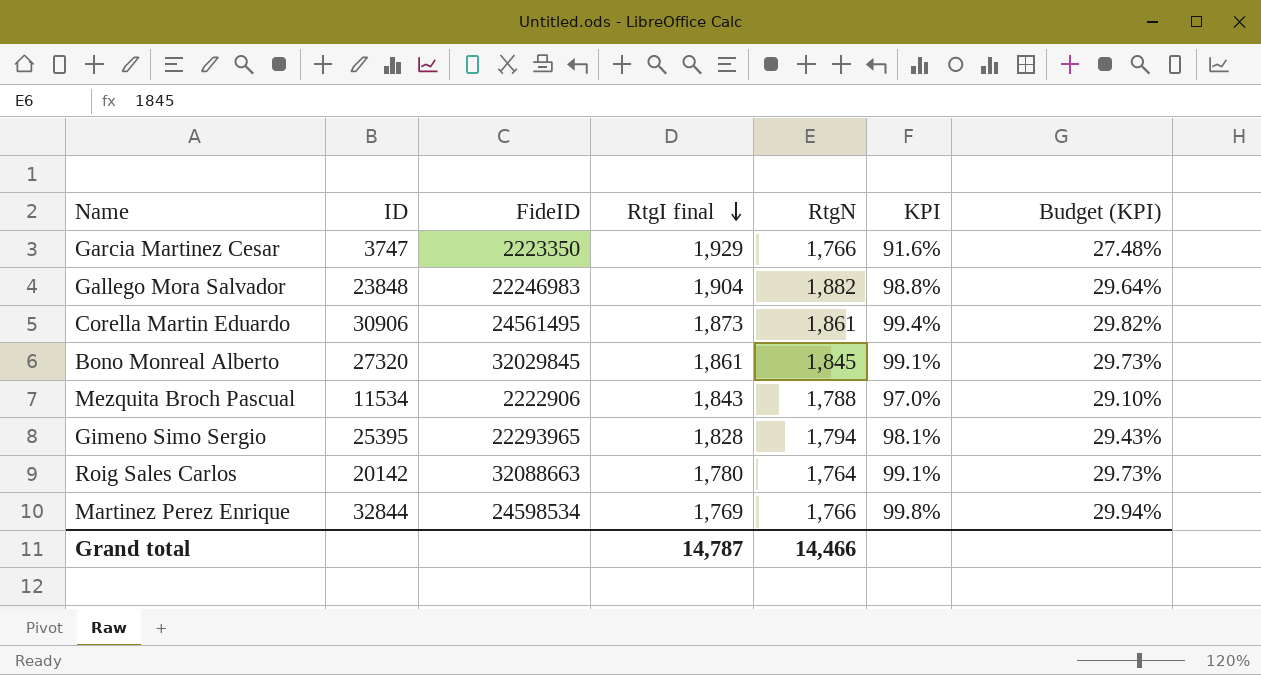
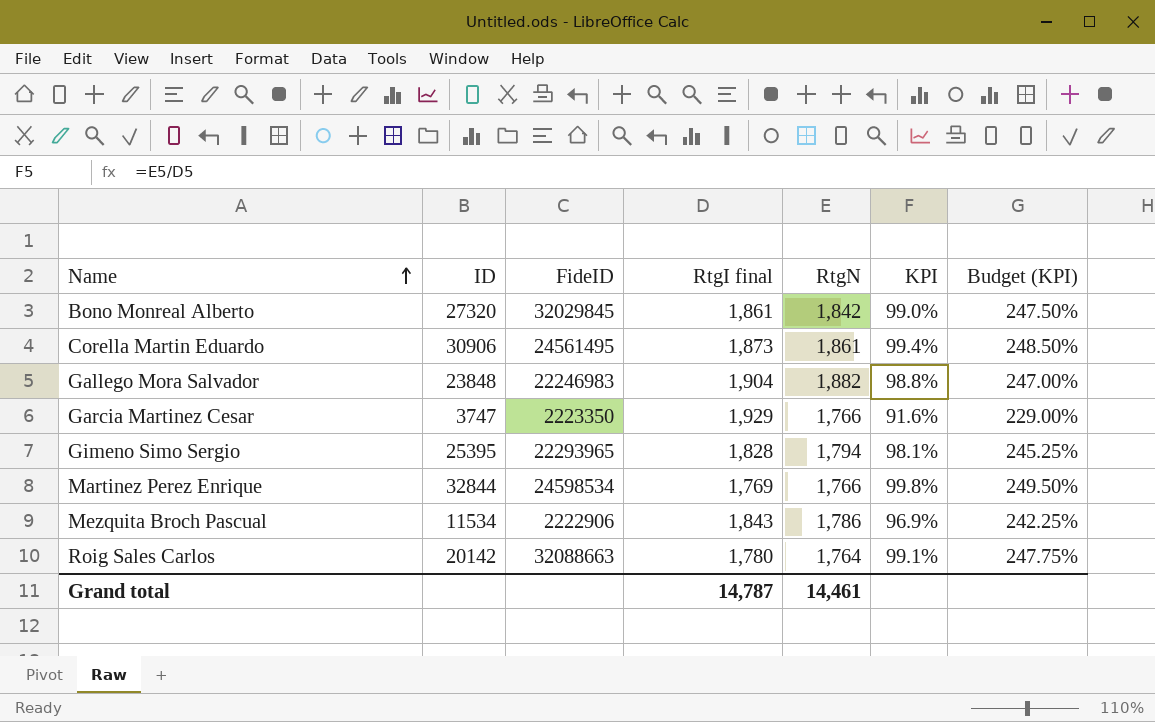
row order: RtgI final descending -> Name ascending
column Budget (KPI) | formula: [KPI] * 0.3 -> [KPI] * 2.5
Bono Monreal Alberto | RtgN: 1,845 -> 1,842
Bono Monreal Alberto | KPI: 99.1% -> 99.0%
Mezquita Broch Pascual | RtgN: 1,788 -> 1,786
Mezquita Broch Pascual | KPI: 97.0% -> 96.9%
Grand total | RtgN: 14,466 -> 14,461

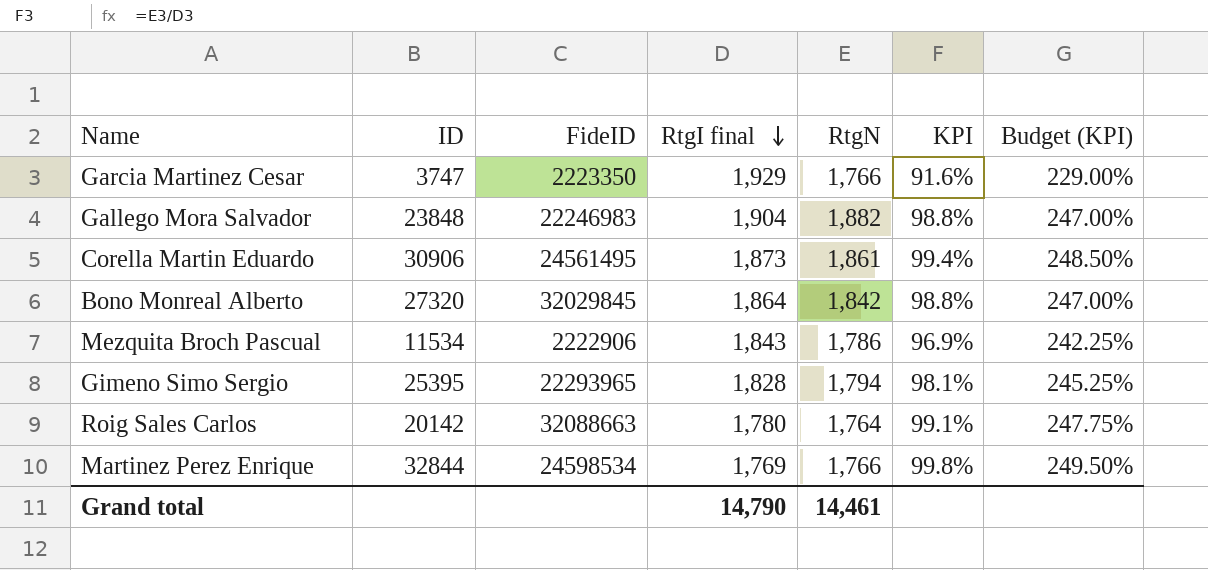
row order: Name ascending -> RtgI final descending
Bono Monreal Alberto | RtgI final: 1,861 -> 1,864
Bono Monreal Alberto | KPI: 99.0% -> 98.8%
Bono Monreal Alberto | Budget (KPI): 247.50% -> 247.00%
Grand total | RtgI final: 14,787 -> 14,790

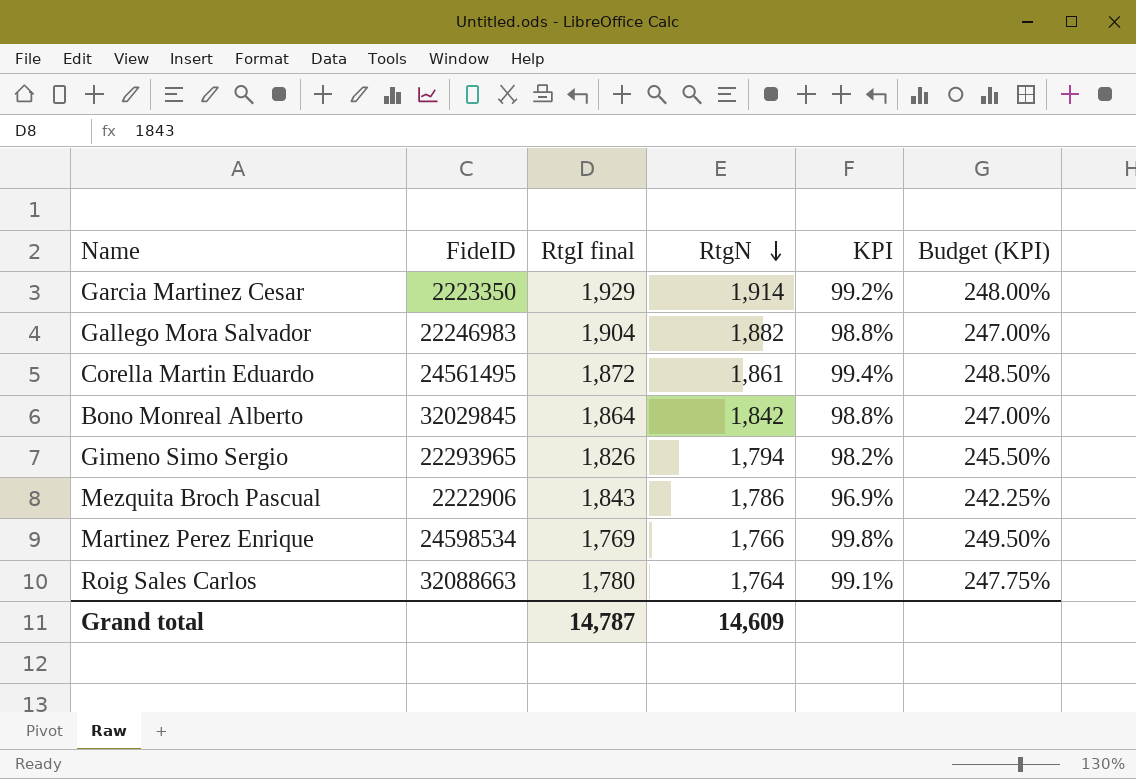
row order: RtgI final descending -> RtgN descending
column ID | position: 2 -> none
Garcia Martinez Cesar | RtgN: 1,766 -> 1,914
Garcia Martinez Cesar | KPI: 91.6% -> 99.2%
Garcia Martinez Cesar | Budget (KPI): 229.00% -> 248.00%
Corella Martin Eduardo | RtgI final: 1,873 -> 1,872
Gimeno Simo Sergio | RtgI final: 1,828 -> 1,826
Gimeno Simo Sergio | KPI: 98.1% -> 98.2%
Gimeno Simo Sergio | Budget (KPI): 245.25% -> 245.50%
Grand total | RtgI final: 14,790 -> 14,787
Grand total | RtgN: 14,461 -> 14,609

